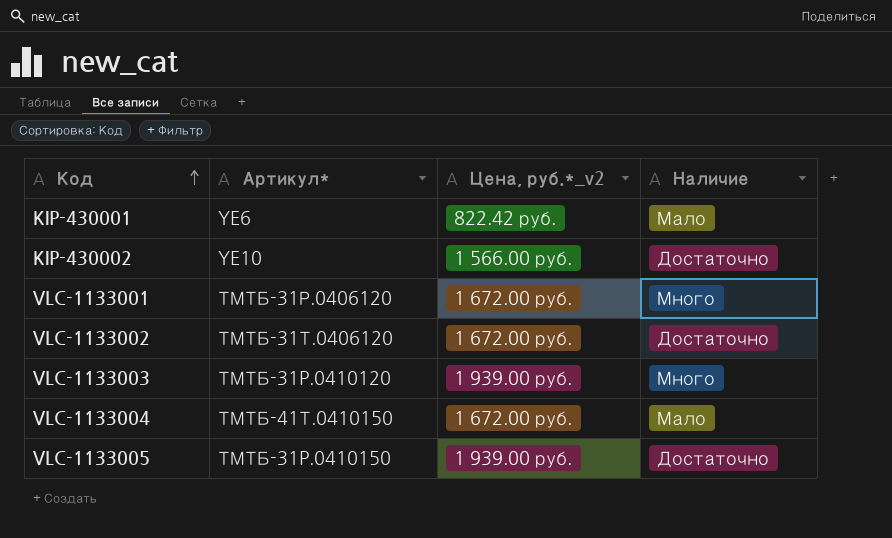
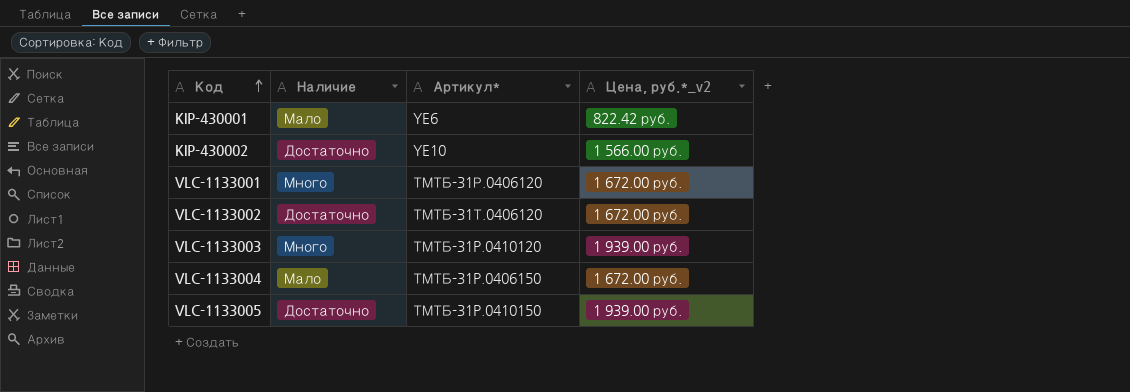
column Наличие | position: 4 -> 2
VLC-1133004 | Артикул*: ТМТБ-41Т.0410150 -> ТМТБ-31P.0406150

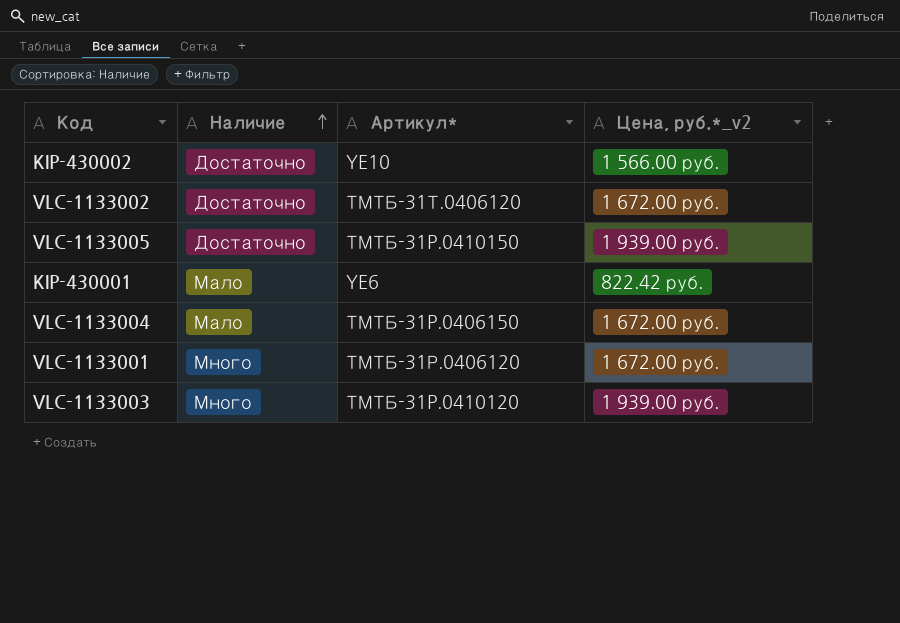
row order: Код ascending -> Наличие ascending

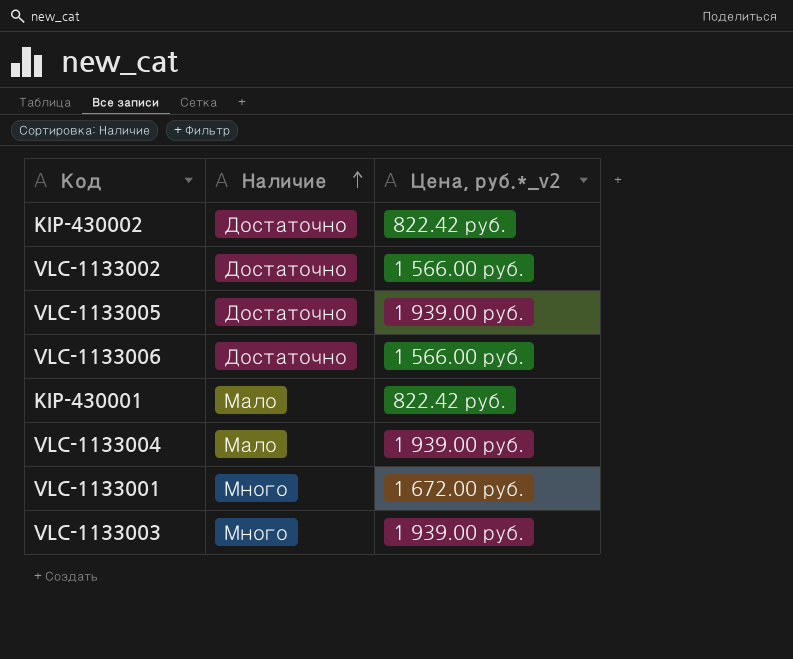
column Артикул* | position: 3 -> none
KIP-430002 | Цена, руб.*_v2: 1 566.00 руб. -> 822.42 руб.
VLC-1133002 | Цена, руб.*_v2: 1 672.00 руб. -> 1 566.00 руб.
row VLC-1133006: none -> Достаточно | 1 566.00 руб.
VLC-1133004 | Цена, руб.*_v2: 1 672.00 руб. -> 1 939.00 руб.

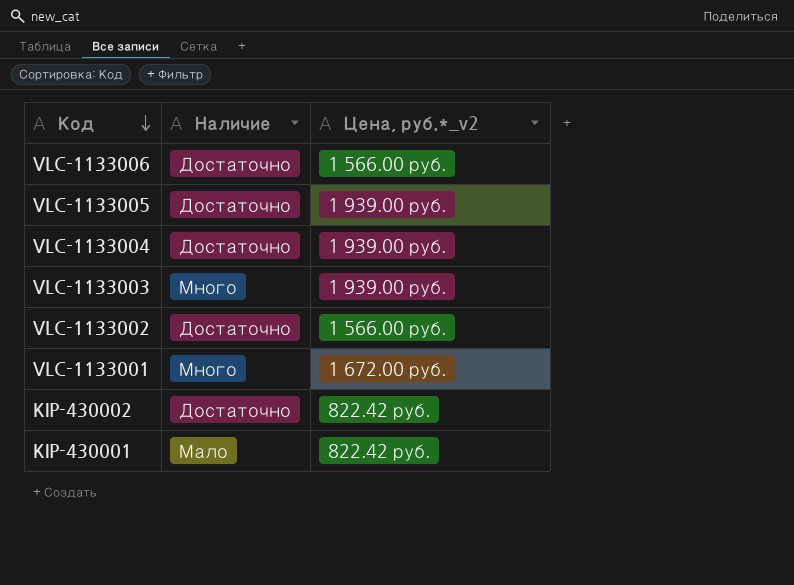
row order: Наличие ascending -> Код descending
VLC-1133004 | Наличие: Мало -> Достаточно

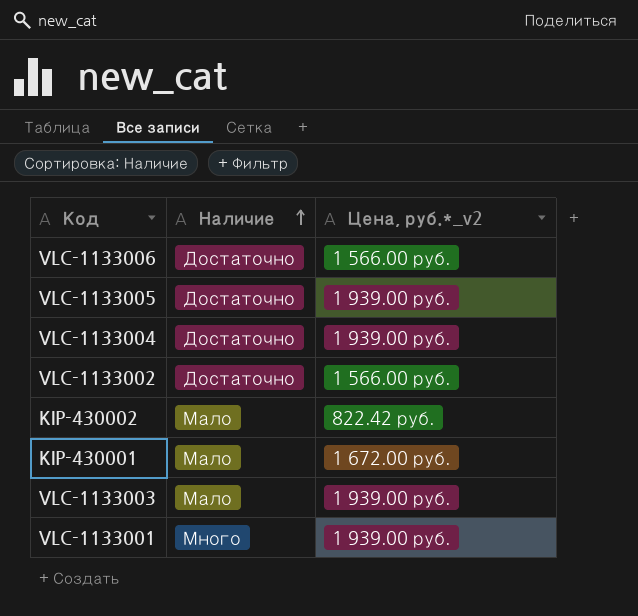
row order: Код descending -> Наличие ascending
KIP-430002 | Наличие: Достаточно -> Мало
KIP-430001 | Цена, руб.*_v2: 822.42 руб. -> 1 672.00 руб.
VLC-1133003 | Наличие: Много -> Мало
VLC-1133001 | Цена, руб.*_v2: 1 672.00 руб. -> 1 939.00 руб.

